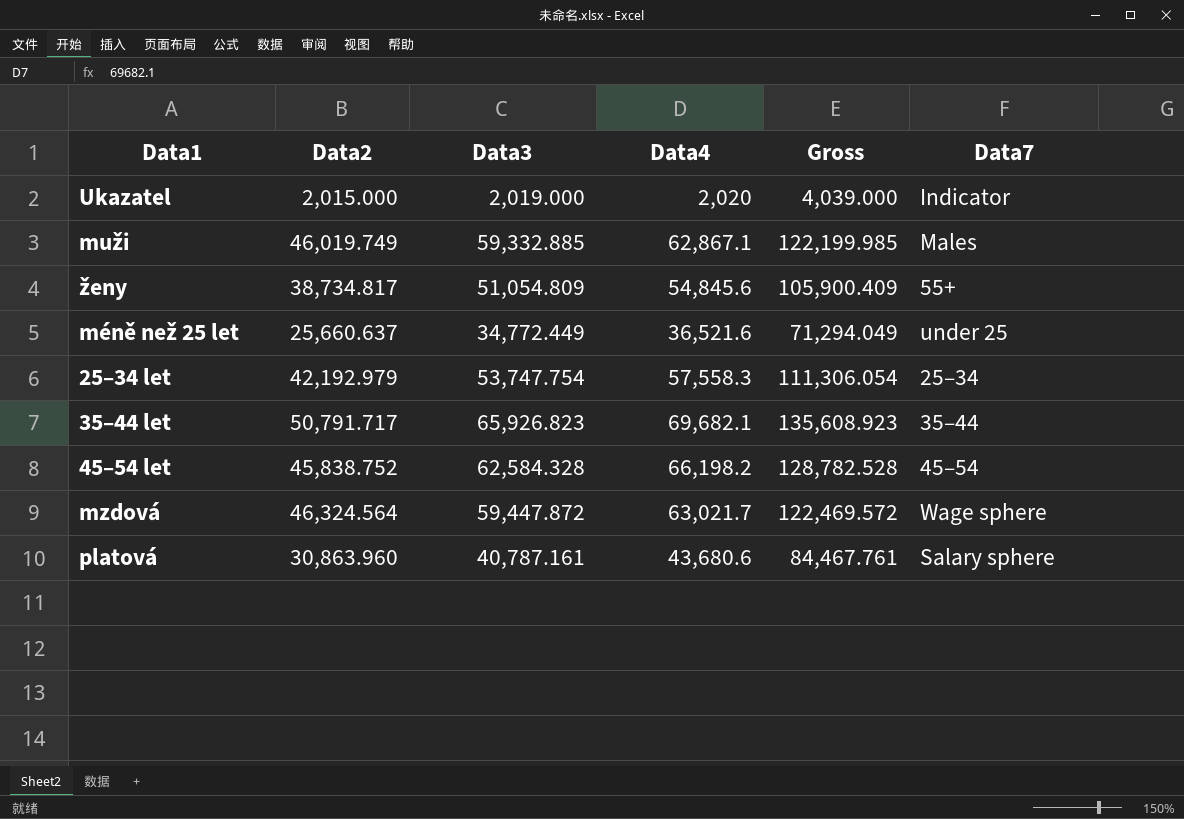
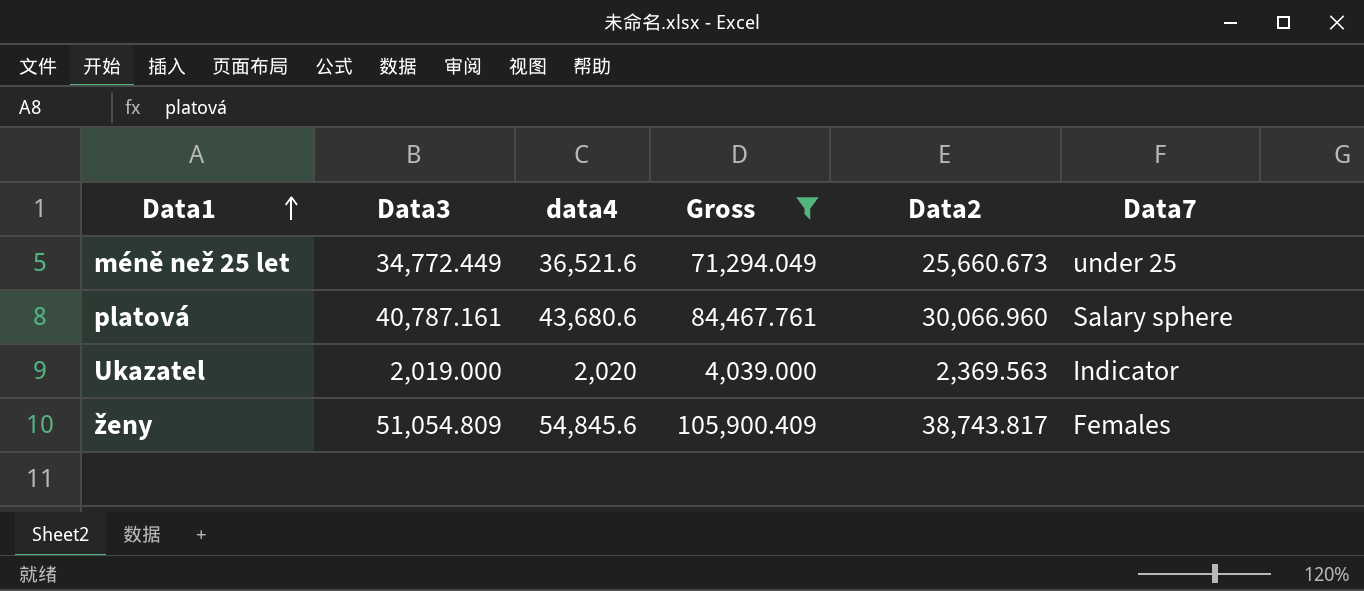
filter: none -> Gross <= 105,900.409
row order: none -> Data1 ascending
column name: Data4 -> data4
column Data2 | position: 2 -> 5
méně než 25 let | Data2: 25,660.637 -> 25,660.673
platová | Data2: 30,863.960 -> 30,066.960
Ukazatel | Data2: 2,015.000 -> 2,369.563
ženy | Data2: 38,734.817 -> 38,743.817
ženy | Data7: 55+ -> Females

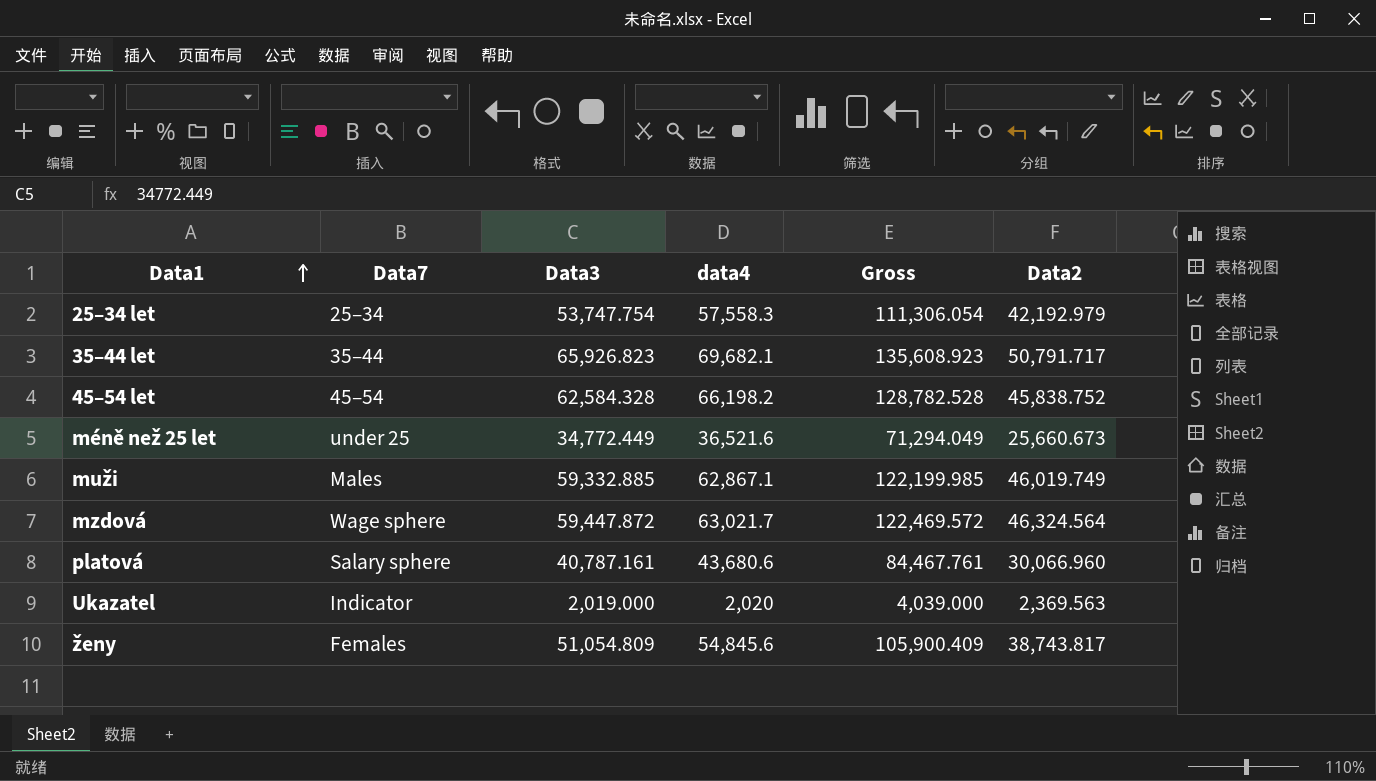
filter: Gross <= 105,900.409 -> none
column Data7 | position: 6 -> 2

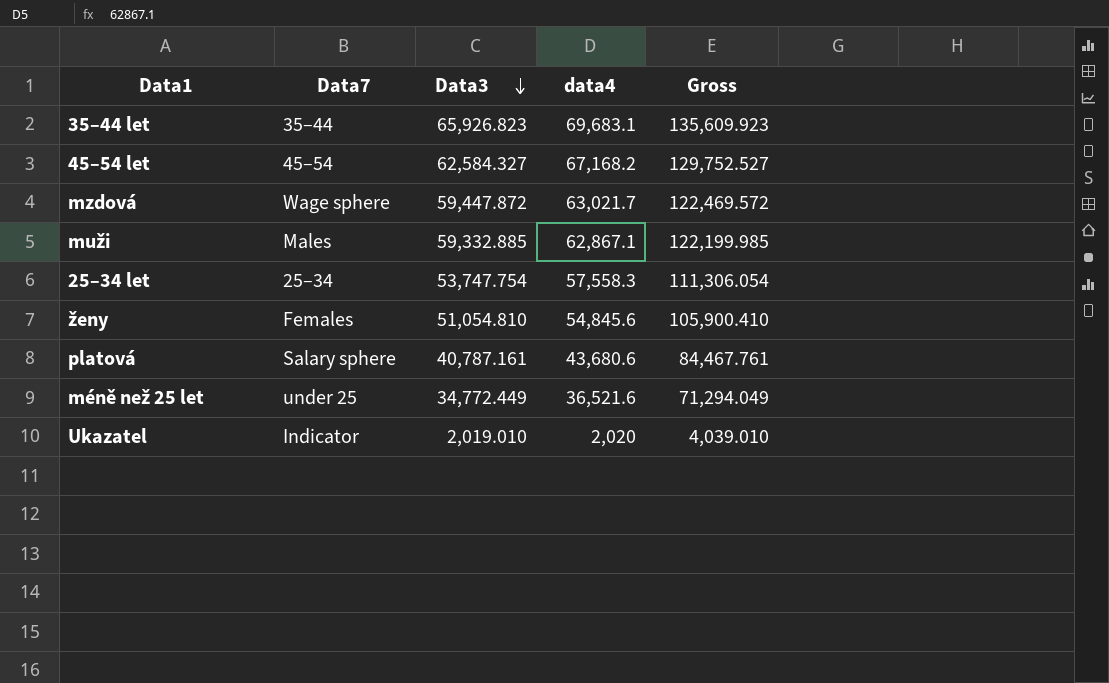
row order: Data1 ascending -> Data3 descending
column Data2 | position: 6 -> none
35–44 let | data4: 69,682.1 -> 69,683.1
35–44 let | Gross: 135,608.923 -> 135,609.923
45–54 let | Data3: 62,584.328 -> 62,584.327
45–54 let | data4: 66,198.2 -> 67,168.2
45–54 let | Gross: 128,782.528 -> 129,752.527
ženy | Data3: 51,054.809 -> 51,054.810
ženy | Gross: 105,900.409 -> 105,900.410
Ukazatel | Data3: 2,019.000 -> 2,019.010
Ukazatel | Gross: 4,039.000 -> 4,039.010

